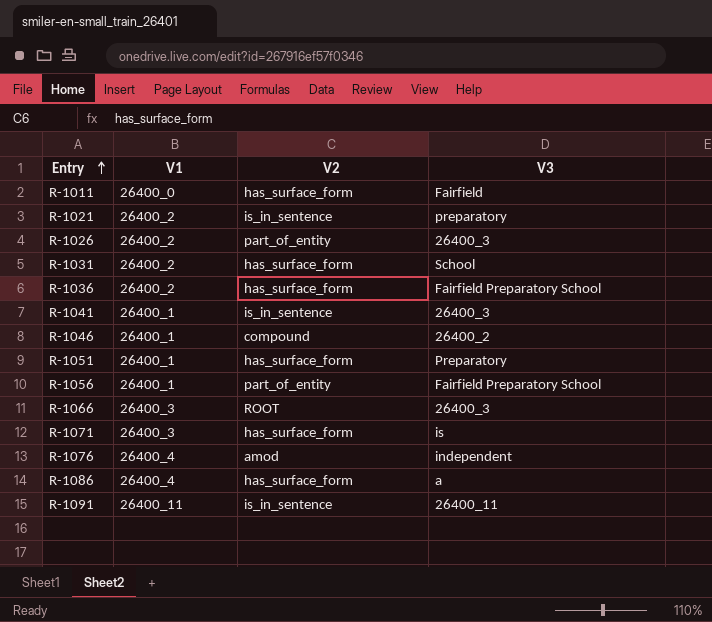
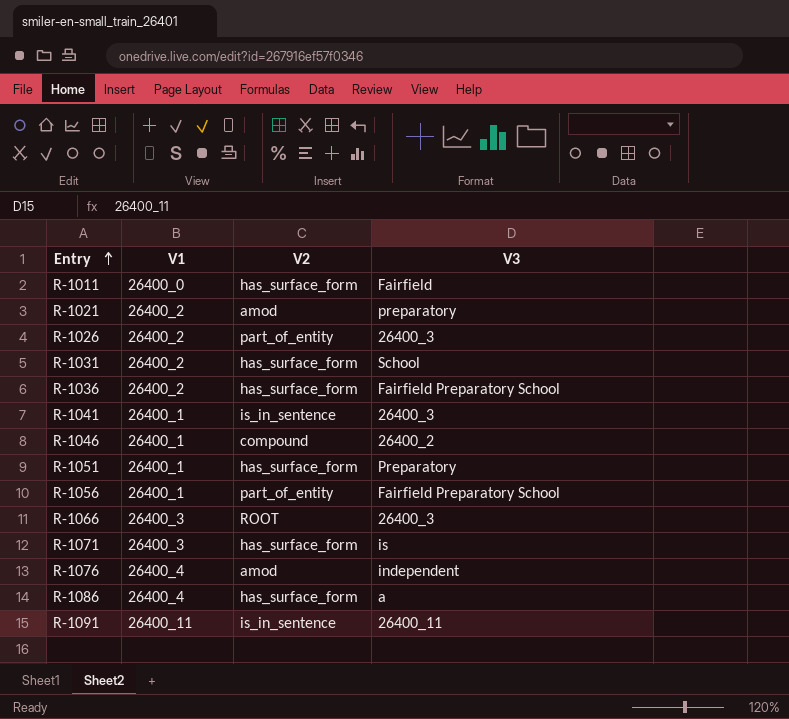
R-1021 | V2: is_in_sentence -> amod

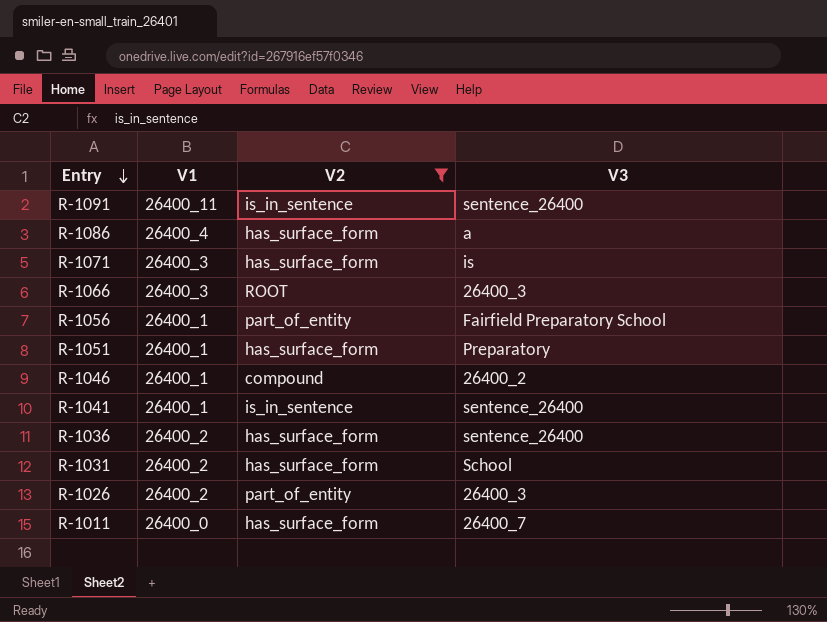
filter: none -> V2 != amod
row order: Entry ascending -> Entry descending
R-1091 | V3: 26400_11 -> sentence_26400
R-1041 | V3: 26400_3 -> sentence_26400
R-1036 | V3: Fairfield Preparatory School -> sentence_26400
R-1011 | V3: Fairfield -> 26400_7

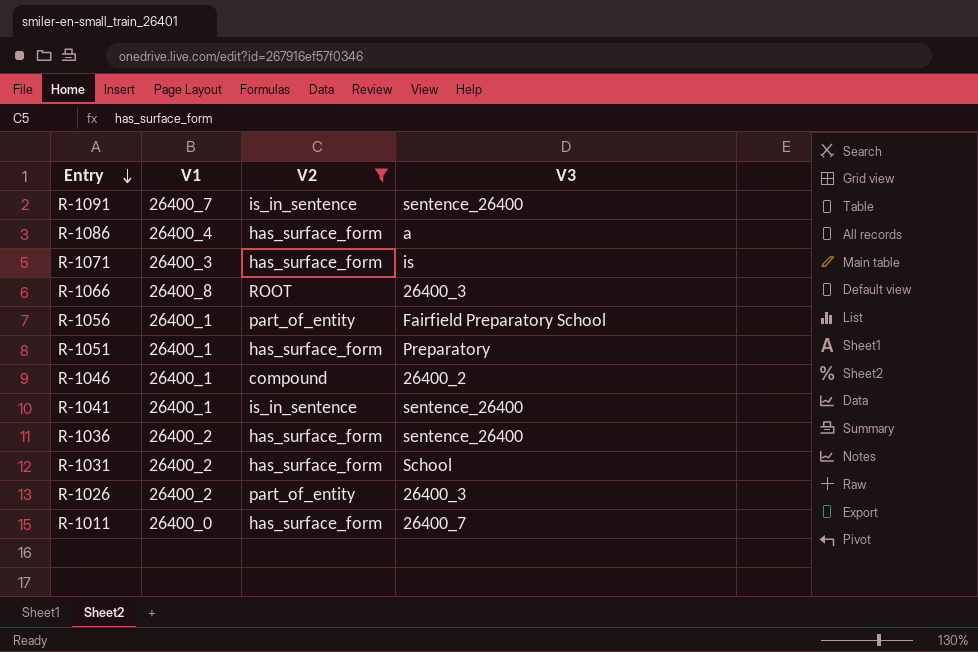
R-1091 | V1: 26400_11 -> 26400_7
R-1066 | V1: 26400_3 -> 26400_8

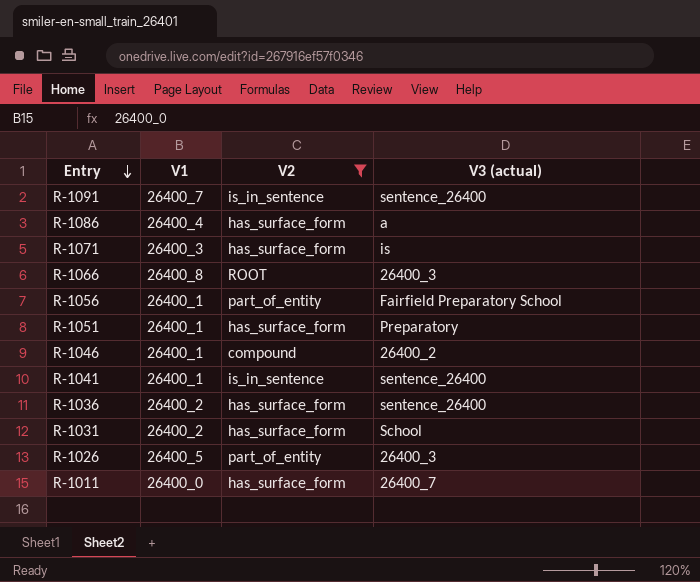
column name: V3 -> V3 (actual)
R-1026 | V1: 26400_2 -> 26400_5

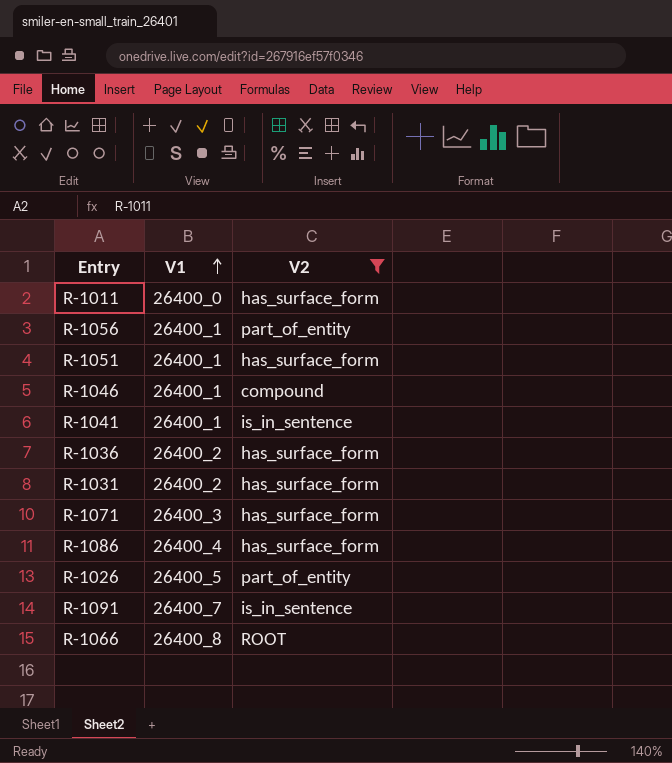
row order: Entry descending -> V1 ascending
column V3 (actual) | position: 4 -> none

